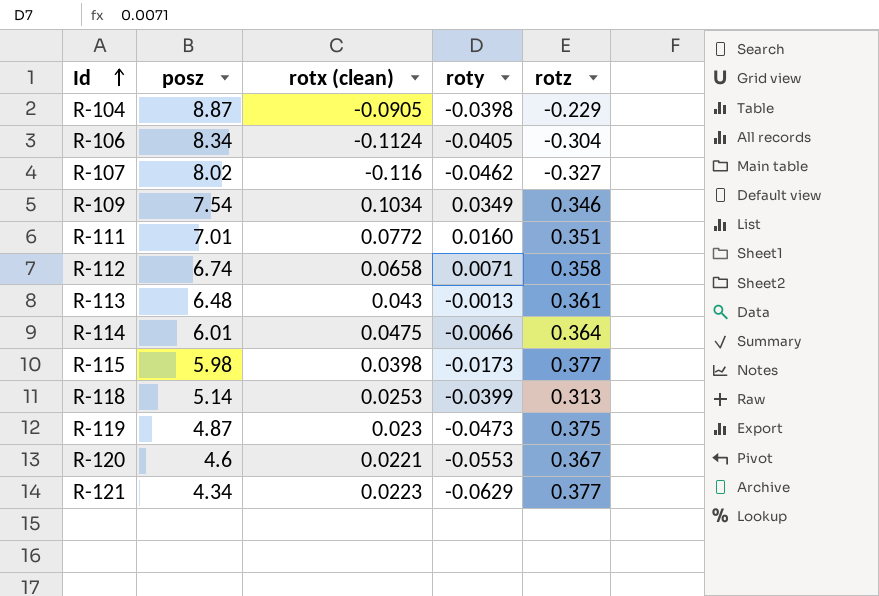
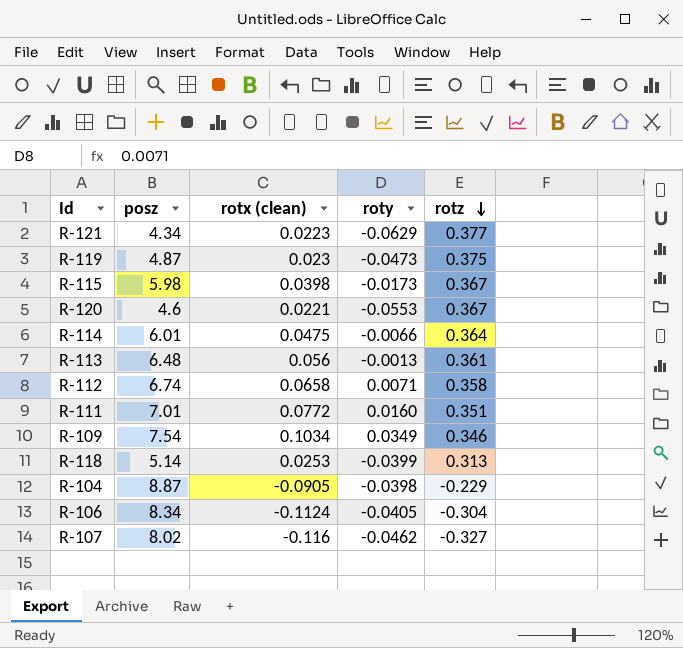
row order: Id ascending -> rotz descending
R-115 | rotz: 0.377 -> 0.367
R-113 | rotx (clean): 0.043 -> 0.056

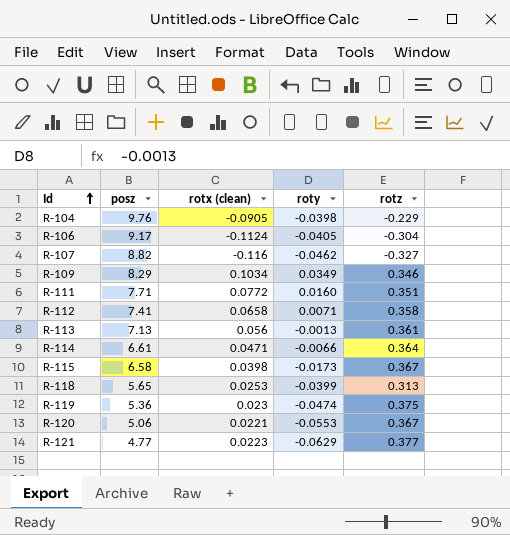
row order: rotz descending -> Id ascending
R-104 | posz: 8.87 -> 9.76
R-106 | posz: 8.34 -> 9.17
R-107 | posz: 8.02 -> 8.82
R-109 | posz: 7.54 -> 8.29
R-111 | posz: 7.01 -> 7.71
R-112 | posz: 6.74 -> 7.41
R-113 | posz: 6.48 -> 7.13
R-114 | posz: 6.01 -> 6.61
R-114 | rotx (clean): 0.0475 -> 0.0471
R-115 | posz: 5.98 -> 6.58
R-118 | posz: 5.14 -> 5.65
R-119 | posz: 4.87 -> 5.36
R-119 | roty: -0.0473 -> -0.0474
R-120 | posz: 4.6 -> 5.06
R-121 | posz: 4.34 -> 4.77

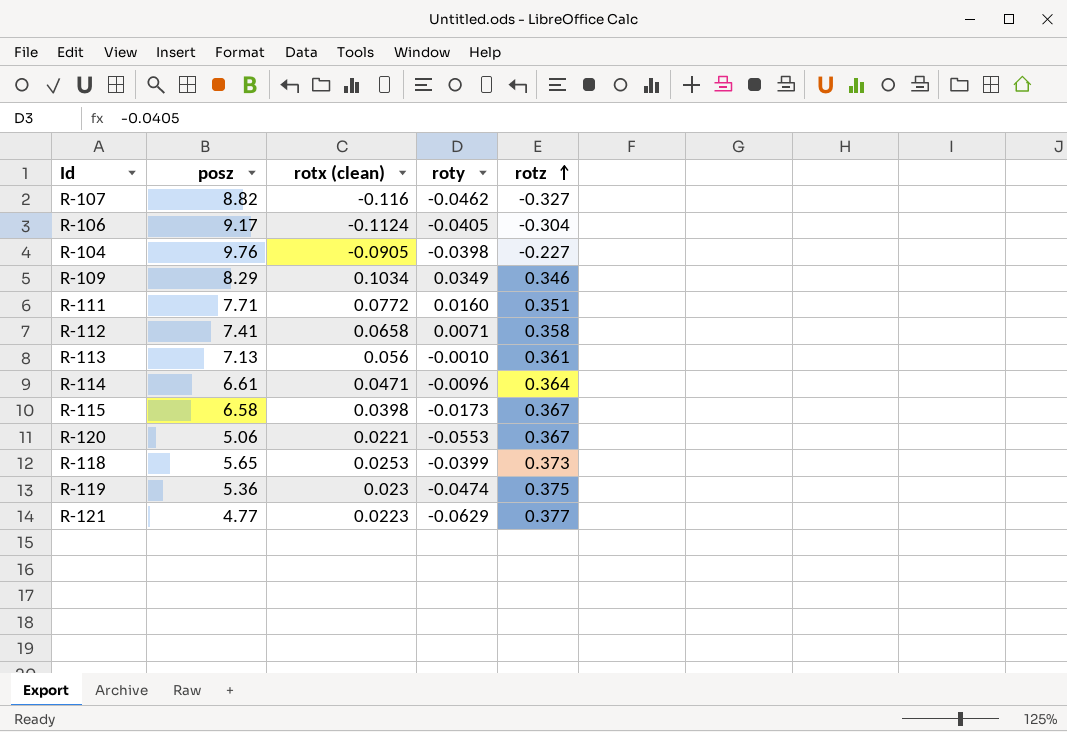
row order: Id ascending -> rotz ascending
R-104 | rotz: -0.229 -> -0.227
R-113 | roty: -0.0013 -> -0.0010
R-114 | roty: -0.0066 -> -0.0096
R-118 | rotz: 0.313 -> 0.373

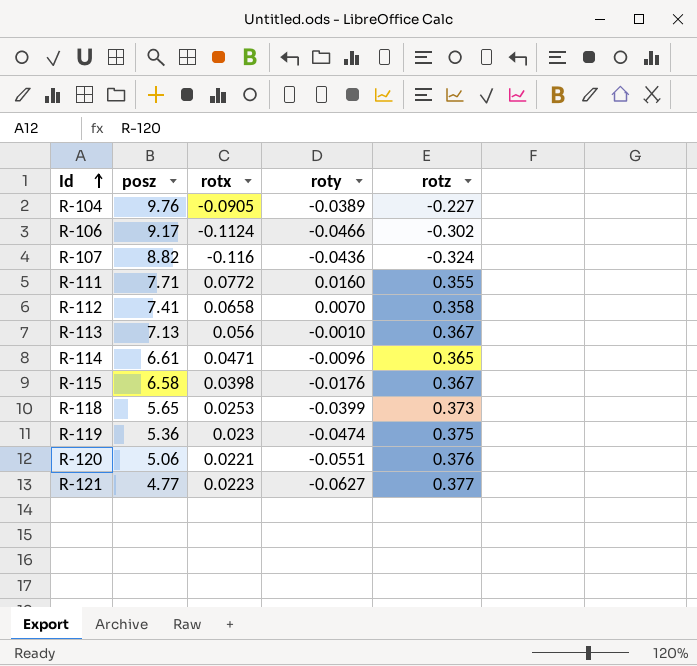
row order: rotz ascending -> Id ascending
column name: rotx (clean) -> rotx
row R-109: 8.29 | 0.1034 | 0.0349 | 0.346 -> none
R-104 | roty: -0.0398 -> -0.0389
R-106 | roty: -0.0405 -> -0.0466
R-106 | rotz: -0.304 -> -0.302
R-107 | roty: -0.0462 -> -0.0436
R-107 | rotz: -0.327 -> -0.324
R-111 | rotz: 0.351 -> 0.355
R-112 | roty: 0.0071 -> 0.0070
R-113 | rotz: 0.361 -> 0.367
R-114 | rotz: 0.364 -> 0.365
R-115 | roty: -0.0173 -> -0.0176
R-120 | roty: -0.0553 -> -0.0551
R-120 | rotz: 0.367 -> 0.376
R-121 | roty: -0.0629 -> -0.0627

